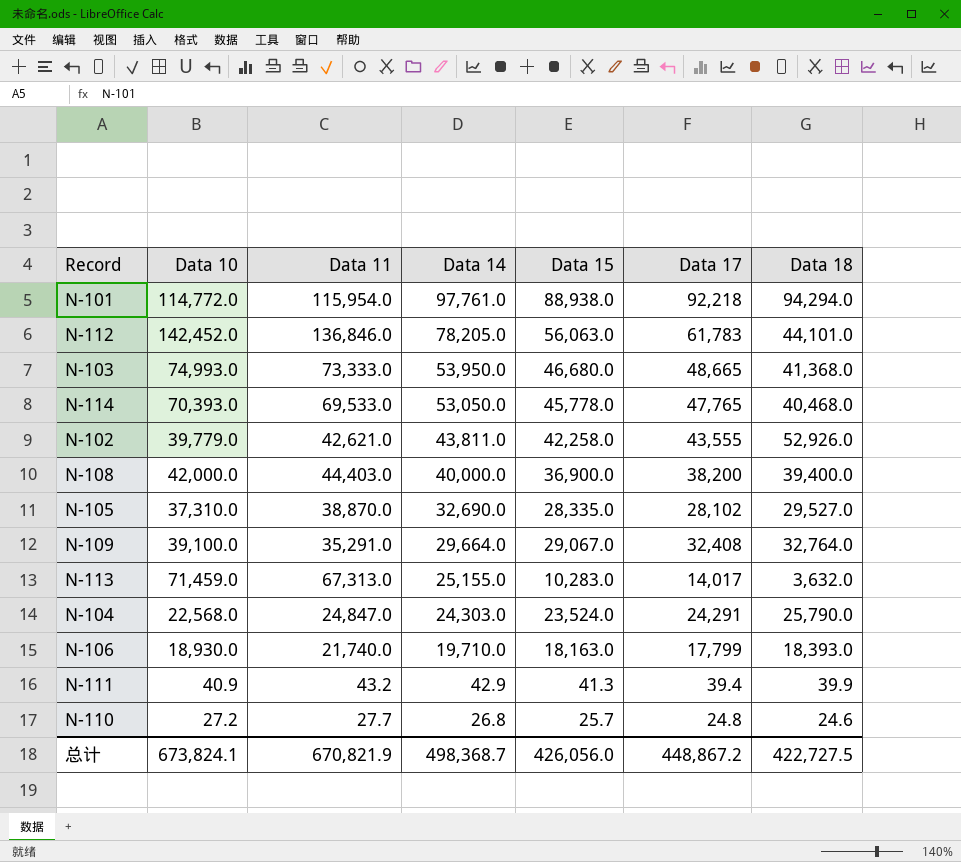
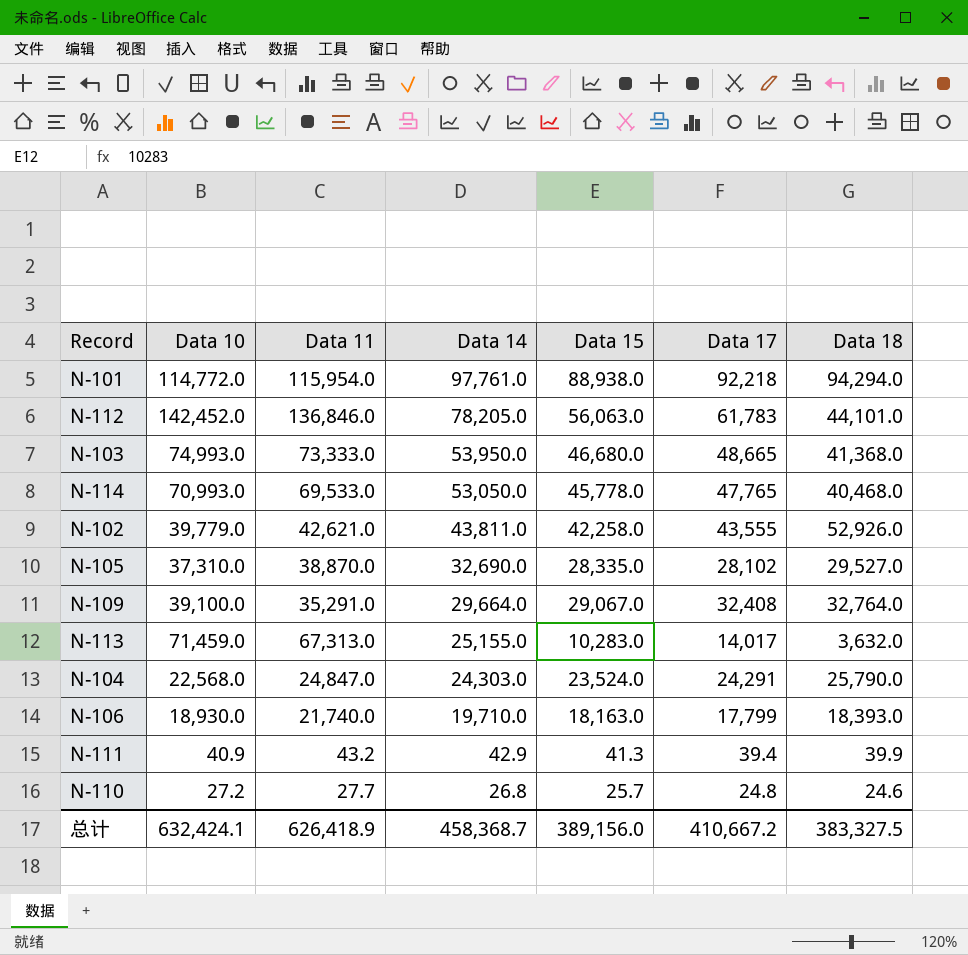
row N-108: 42,000.0 | 44,403.0 | 40,000.0 | 36,900.0 | 38,200 | 39,400.0 -> none
N-114 | Data 10: 70,393.0 -> 70,993.0
总计 | Data 10: 673,824.1 -> 632,424.1
总计 | Data 11: 670,821.9 -> 626,418.9
总计 | Data 14: 498,368.7 -> 458,368.7
总计 | Data 15: 426,056.0 -> 389,156.0
总计 | Data 17: 448,867.2 -> 410,667.2
总计 | Data 18: 422,727.5 -> 383,327.5

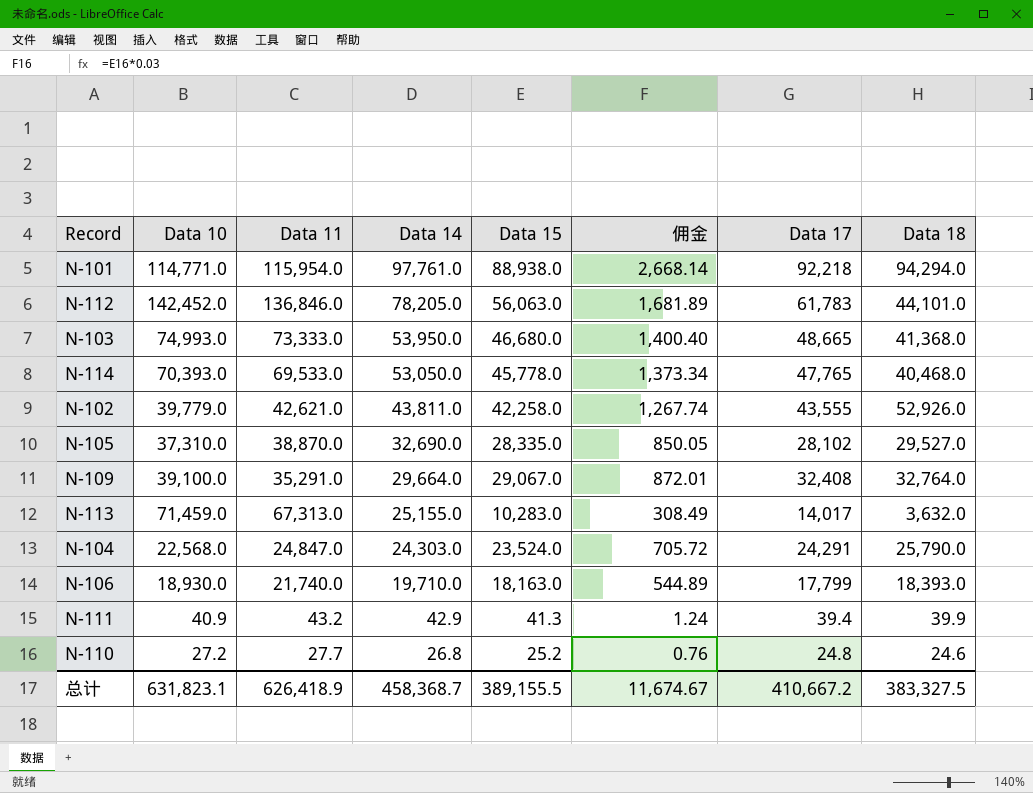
column 佣金 | formula: none -> [Data 15] * 0.03
N-101 | Data 10: 114,772.0 -> 114,771.0
N-114 | Data 10: 70,993.0 -> 70,393.0
N-110 | Data 15: 25.7 -> 25.2
总计 | Data 10: 632,424.1 -> 631,823.1
总计 | Data 15: 389,156.0 -> 389,155.5

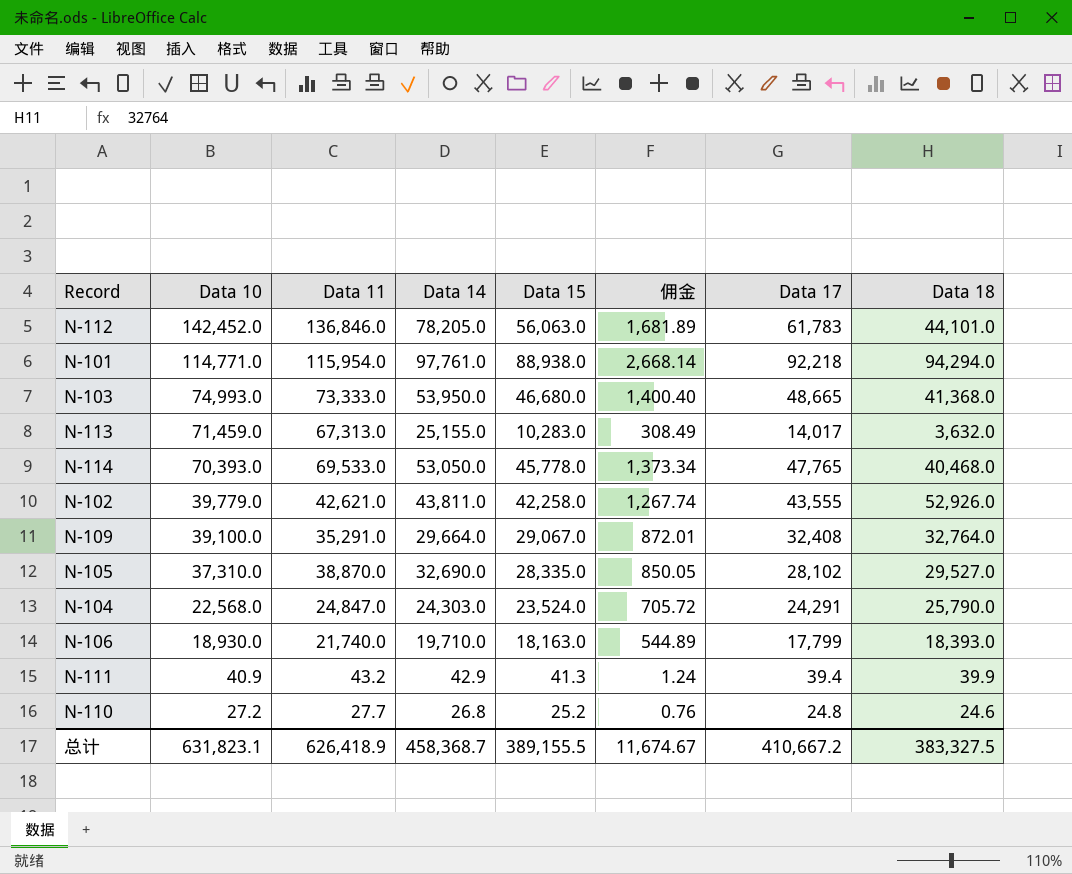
row order: Data 14 descending -> Data 10 descending

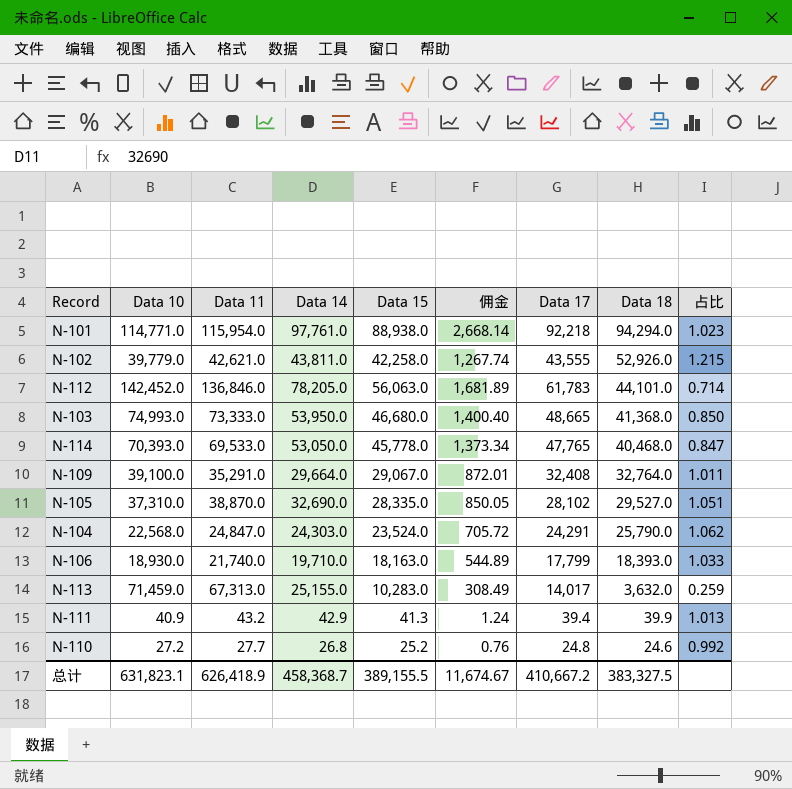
row order: Data 10 descending -> Data 18 descending
column 占比 | formula: none -> [Data 18] / [Data 17]

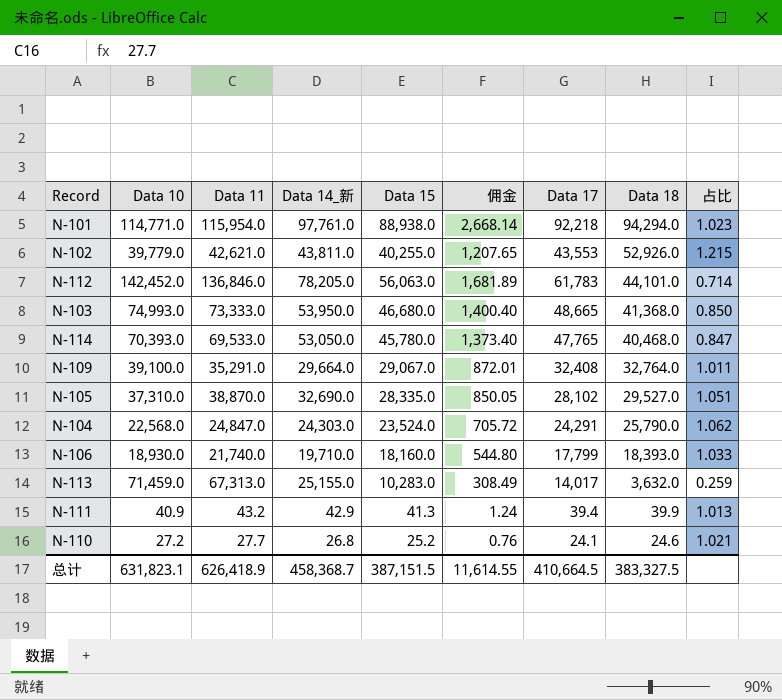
column name: Data 14 -> Data 14_新
N-102 | Data 15: 42,258.0 -> 40,255.0
N-102 | 佣金: 1,267.74 -> 1,207.65
N-102 | Data 17: 43,555 -> 43,553
N-114 | Data 15: 45,778.0 -> 45,780.0
N-114 | 佣金: 1,373.34 -> 1,373.40
N-106 | Data 15: 18,163.0 -> 18,160.0
N-106 | 佣金: 544.89 -> 544.80
N-110 | Data 17: 24.8 -> 24.1
N-110 | 占比: 0.992 -> 1.021
总计 | Data 15: 389,155.5 -> 387,151.5
总计 | 佣金: 11,674.67 -> 11,614.55
总计 | Data 17: 410,667.2 -> 410,664.5

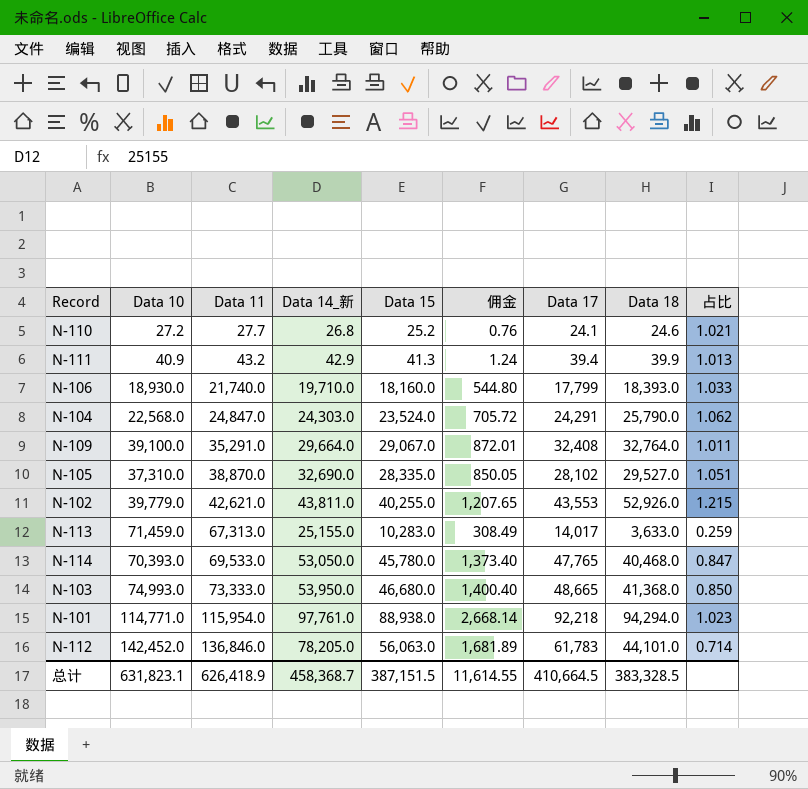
row order: Data 18 descending -> Data 11 ascending
N-113 | Data 18: 3,632.0 -> 3,633.0
总计 | Data 18: 383,327.5 -> 383,328.5

